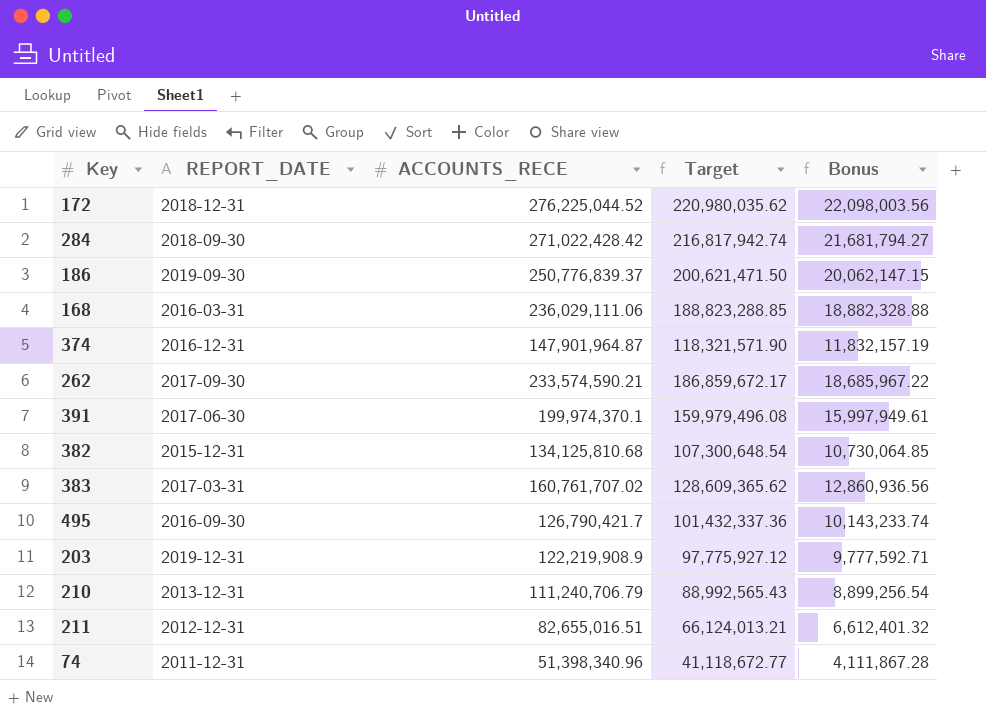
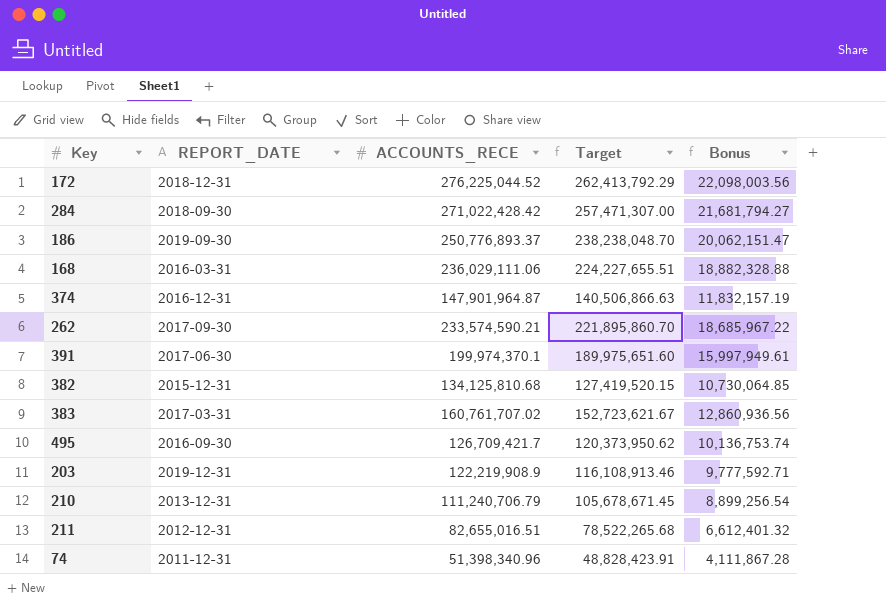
column Target | formula: [ACCOUNTS_RECE] * 0.8 -> [ACCOUNTS_RECE] * 0.95
186 | ACCOUNTS_RECE: 250,776,839.37 -> 250,776,893.37
186 | Bonus: 20,062,147.15 -> 20,062,151.47
495 | ACCOUNTS_RECE: 126,790,421.7 -> 126,709,421.7
495 | Bonus: 10,143,233.74 -> 10,136,753.74

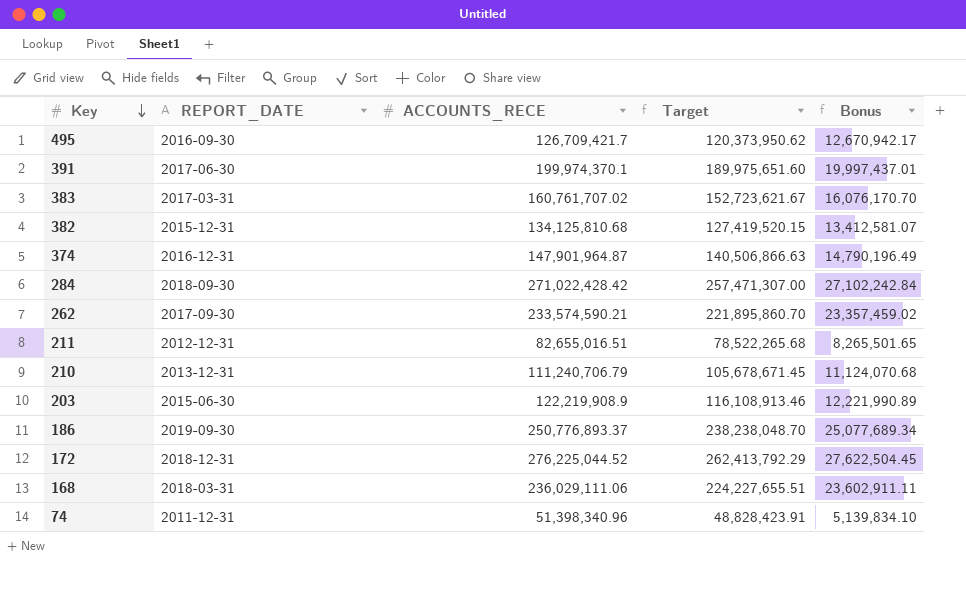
row order: none -> Key descending
column Bonus | formula: [ACCOUNTS_RECE] * 0.08 -> [ACCOUNTS_RECE] * 0.1
203 | REPORT_DATE: 2019-12-31 -> 2015-06-30
168 | REPORT_DATE: 2016-03-31 -> 2018-03-31

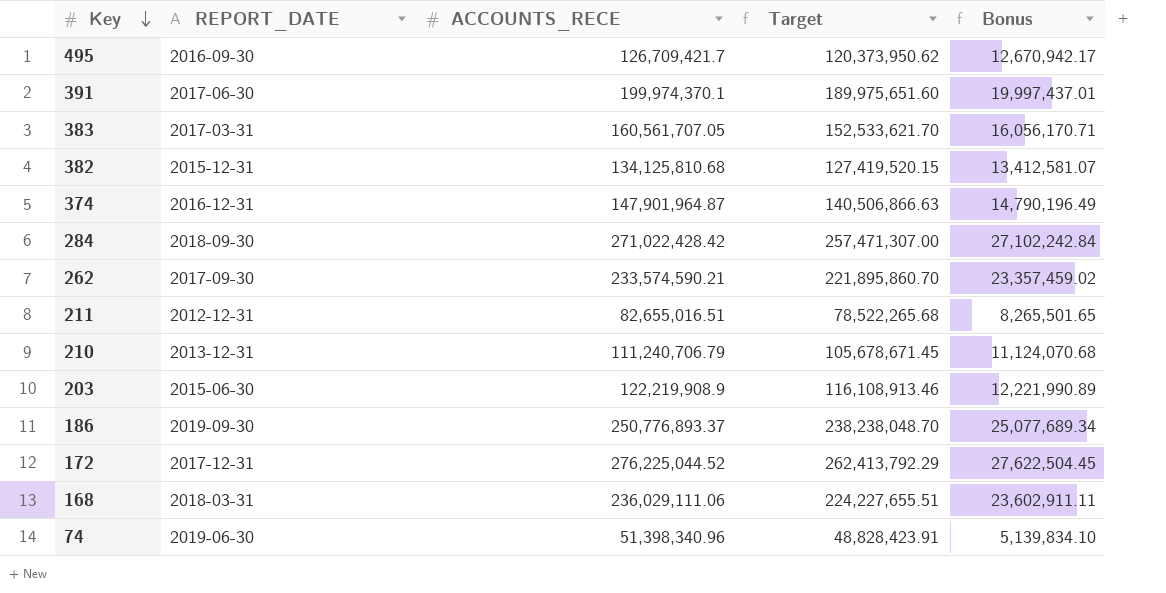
383 | ACCOUNTS_RECE: 160,761,707.02 -> 160,561,707.05
383 | Target: 152,723,621.67 -> 152,533,621.70
383 | Bonus: 16,076,170.70 -> 16,056,170.71
172 | REPORT_DATE: 2018-12-31 -> 2017-12-31
74 | REPORT_DATE: 2011-12-31 -> 2019-06-30

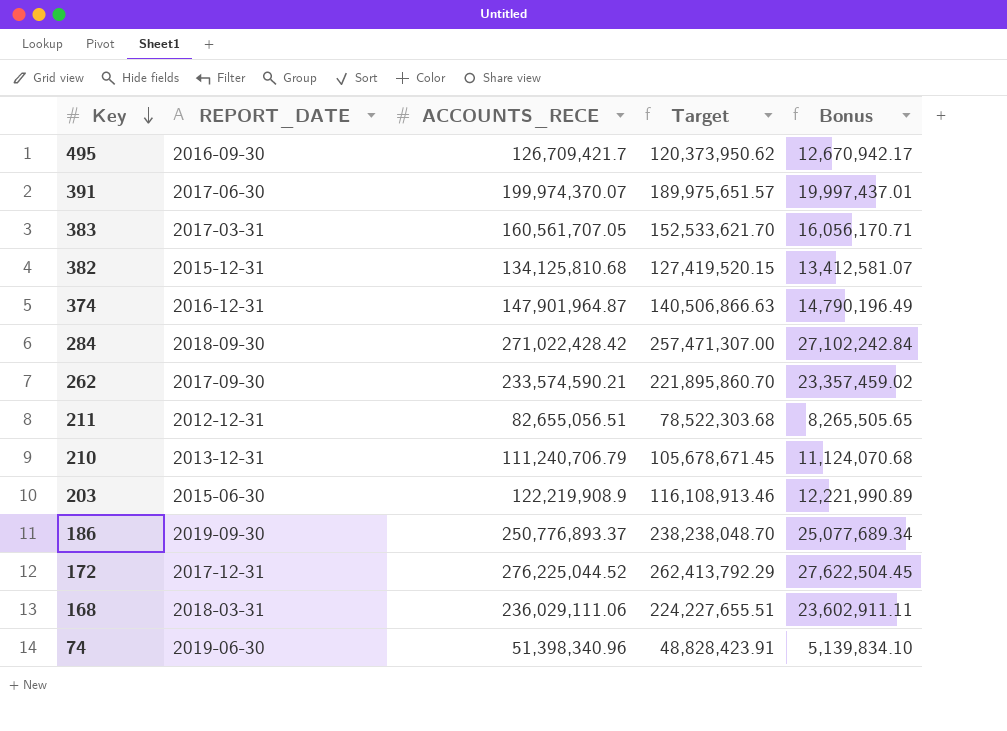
391 | ACCOUNTS_RECE: 199,974,370.1 -> 199,974,370.07
391 | Target: 189,975,651.60 -> 189,975,651.57
211 | ACCOUNTS_RECE: 82,655,016.51 -> 82,655,056.51
211 | Target: 78,522,265.68 -> 78,522,303.68
211 | Bonus: 8,265,501.65 -> 8,265,505.65

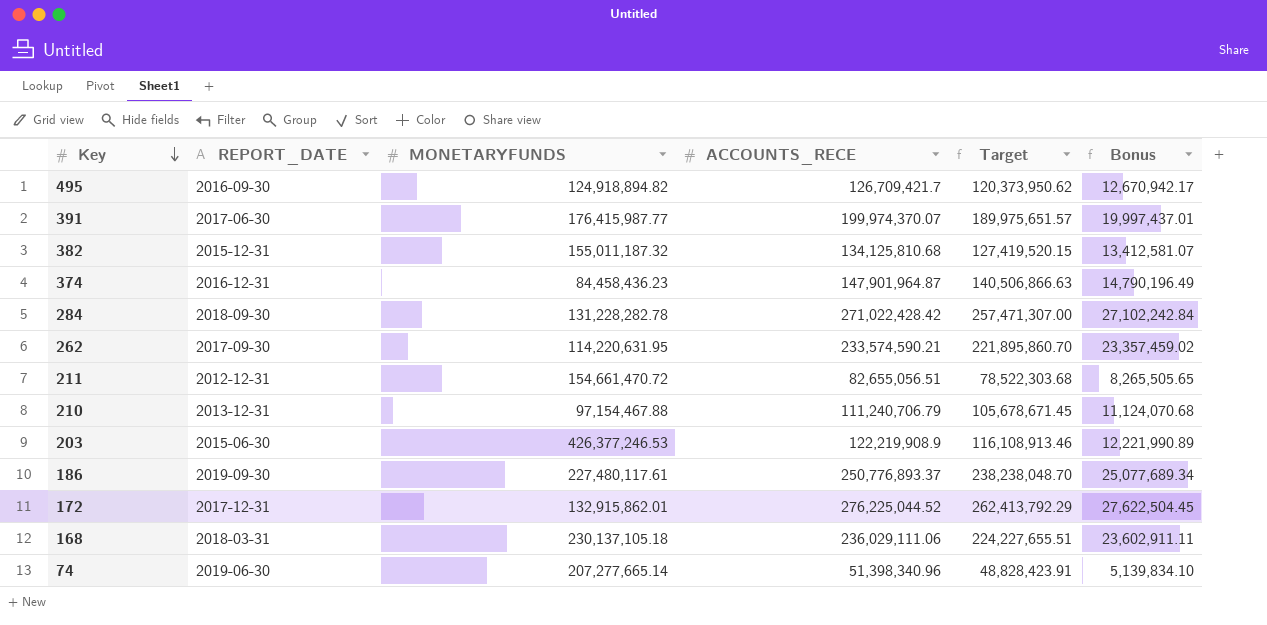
column MONETARYFUNDS | position: none -> 3
row 383: 2017-03-31 | 160,561,707.05 | 152,533,621.70 | 16,056,170.71 -> none

